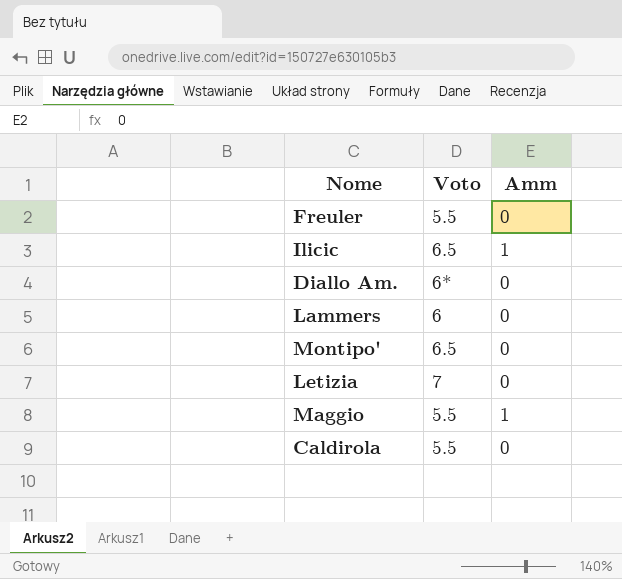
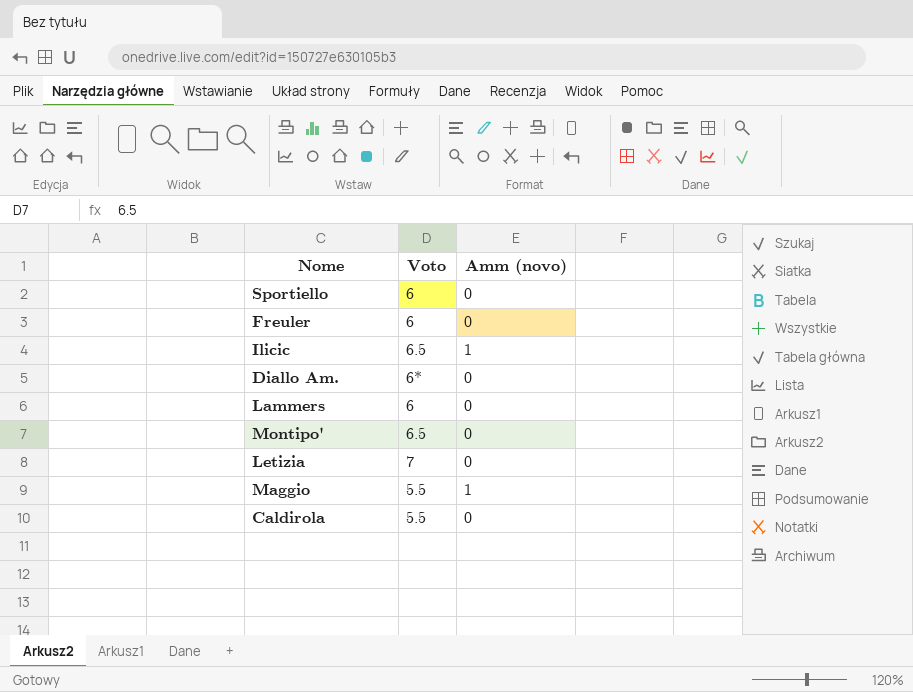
column name: Amm -> Amm (novo)
row Sportiello: none -> 6 | 0
Freuler | Voto: 5.5 -> 6

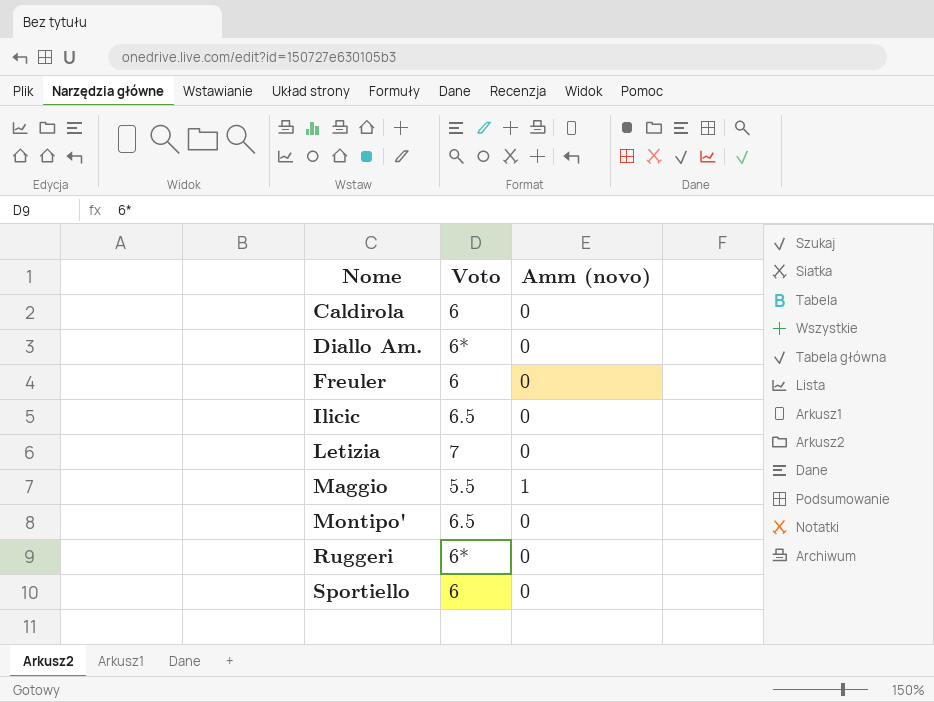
row order: none -> Nome ascending
row Lammers: 6 | 0 -> none
Caldirola | Voto: 5.5 -> 6
Ilicic | Amm (novo): 1 -> 0
row Ruggeri: none -> 6* | 0

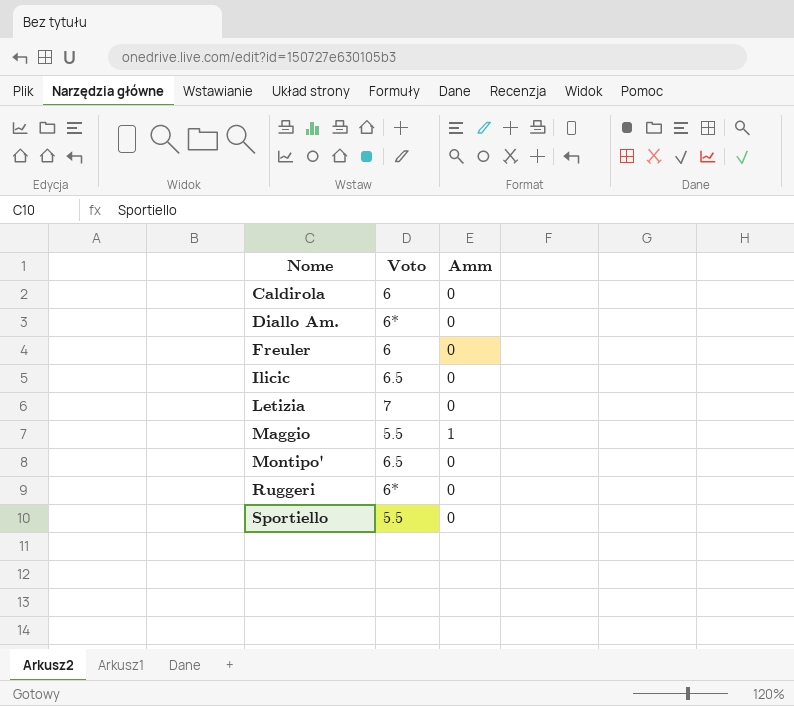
column name: Amm (novo) -> Amm
Sportiello | Voto: 6 -> 5.5

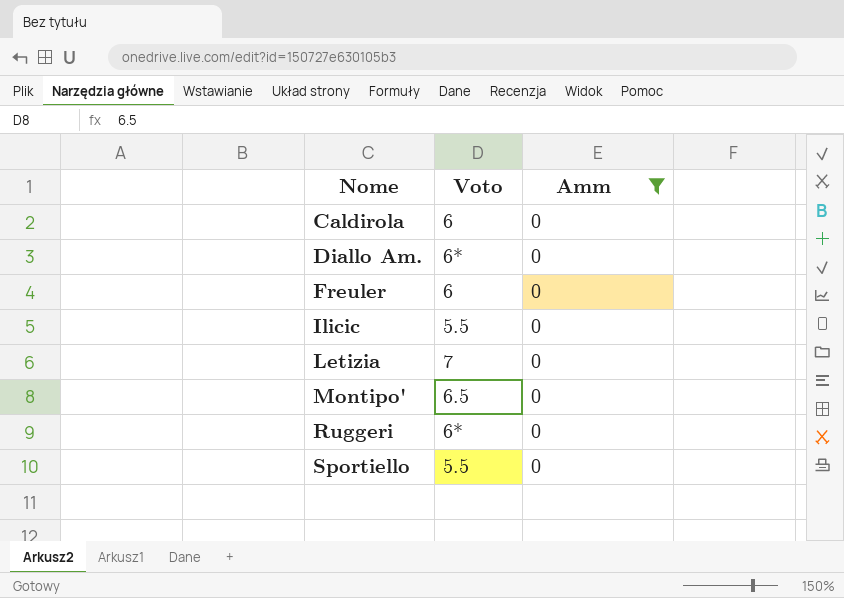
filter: none -> Amm = 0
Ilicic | Voto: 6.5 -> 5.5

